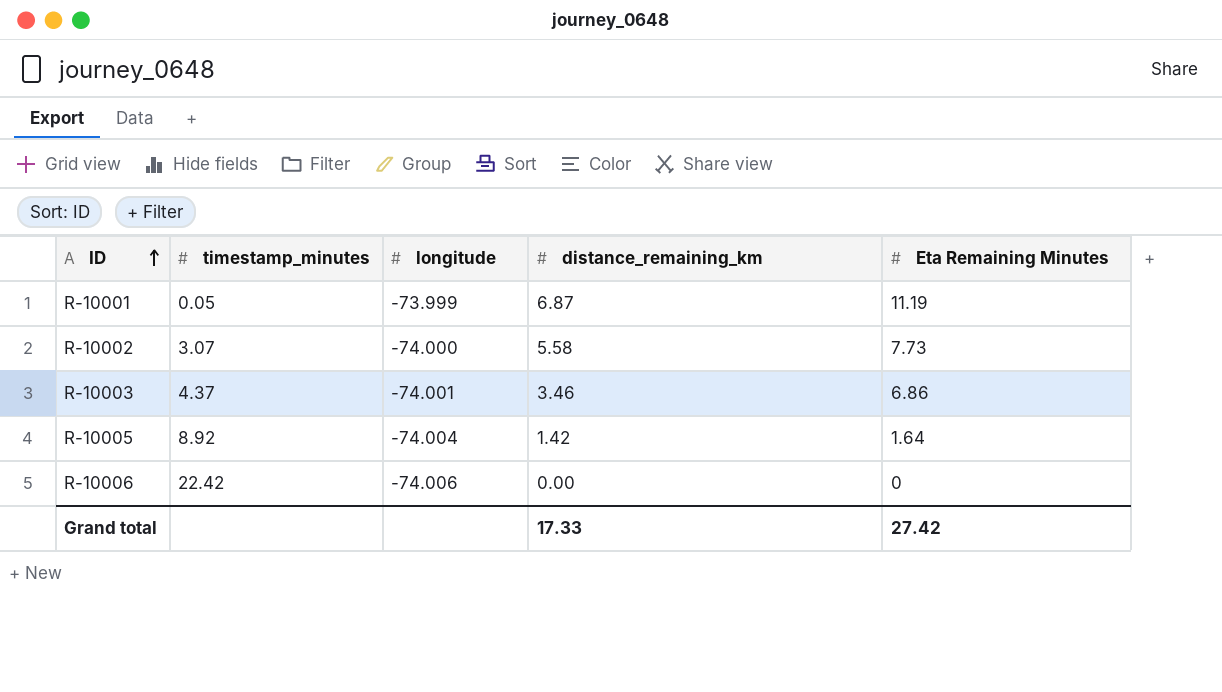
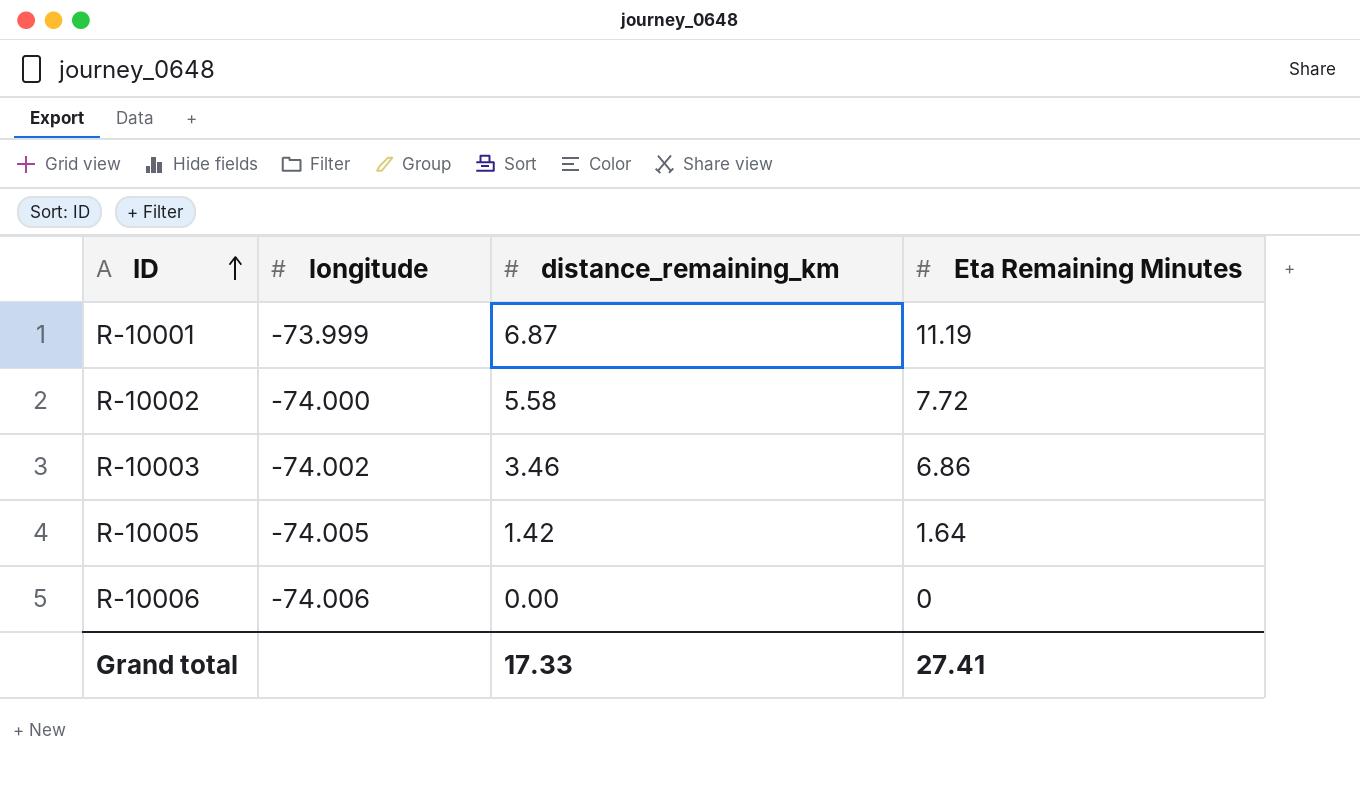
column timestamp_minutes | position: 2 -> none
R-10002 | Eta Remaining Minutes: 7.73 -> 7.72
R-10003 | longitude: -74.001 -> -74.002
R-10005 | longitude: -74.004 -> -74.005
Grand total | Eta Remaining Minutes: 27.42 -> 27.41

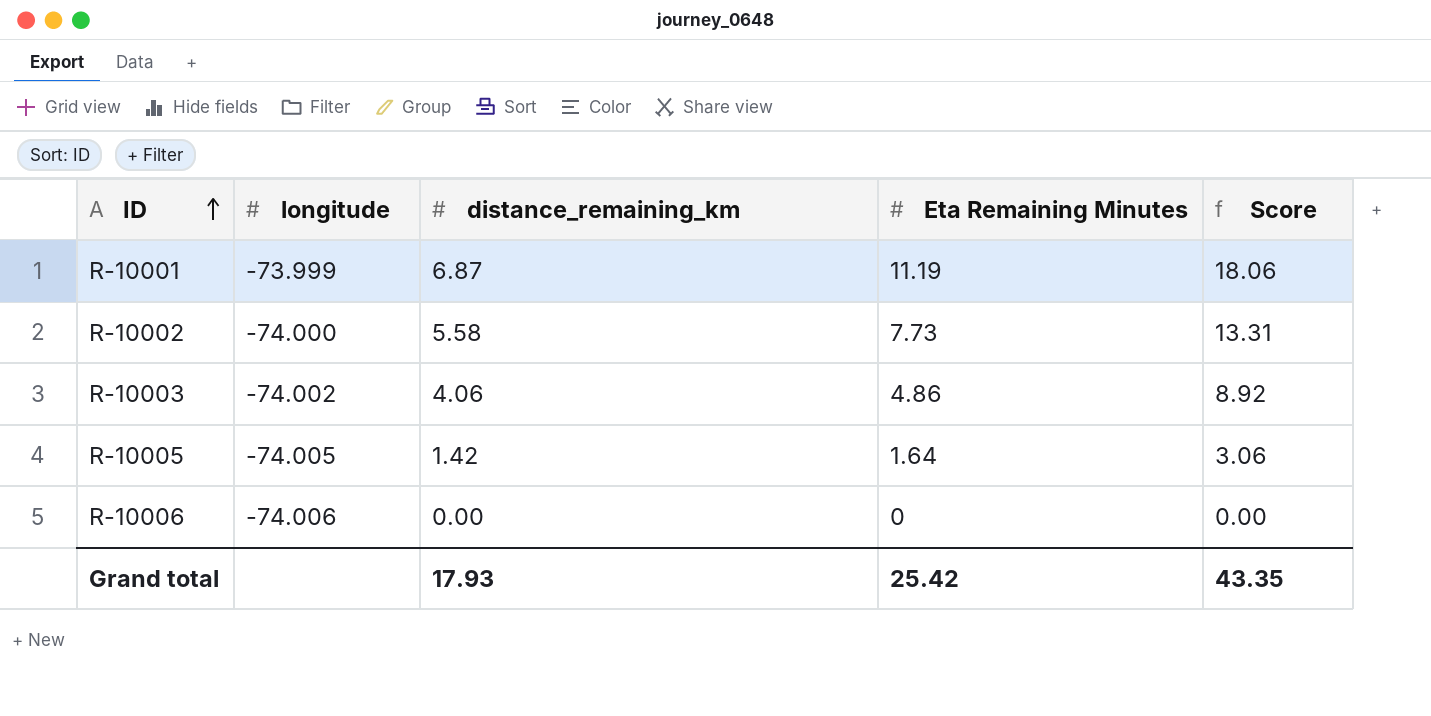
column Score | formula: none -> [distance_remaining_km] + [Eta Remaining Minutes]
R-10002 | Eta Remaining Minutes: 7.72 -> 7.73
R-10003 | distance_remaining_km: 3.46 -> 4.06
R-10003 | Eta Remaining Minutes: 6.86 -> 4.86
Grand total | distance_remaining_km: 17.33 -> 17.93
Grand total | Eta Remaining Minutes: 27.41 -> 25.42

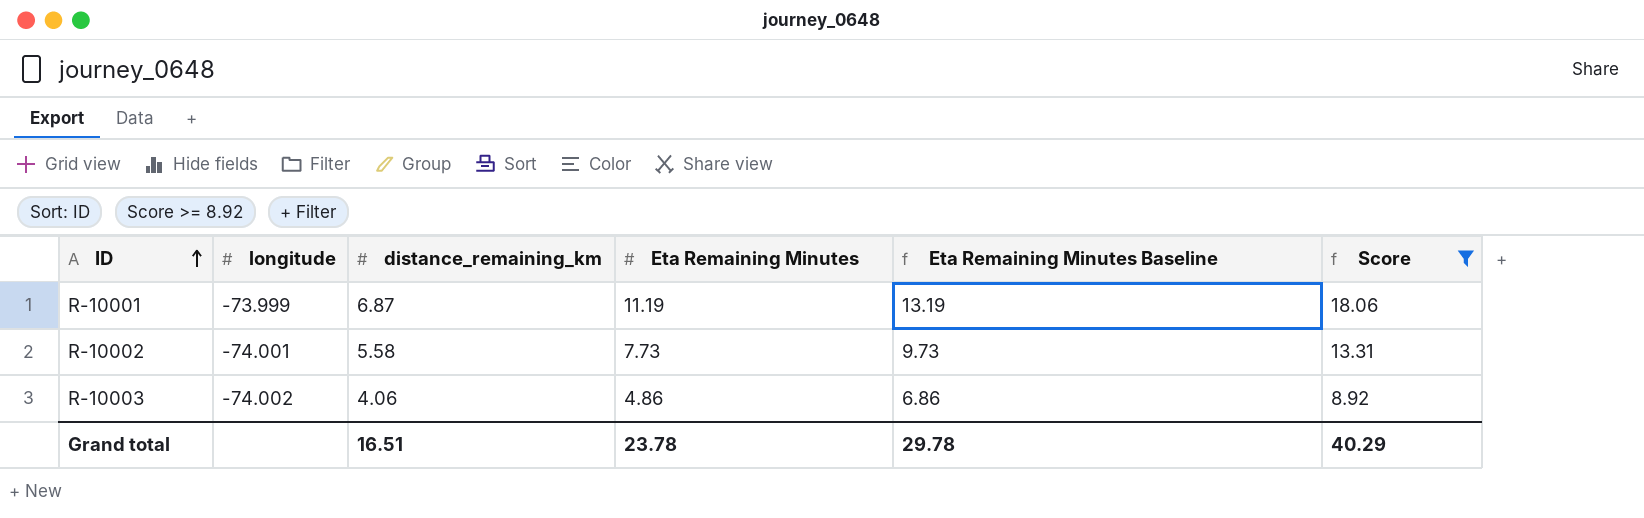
filter: none -> Score >= 8.92
column Eta Remaining Minutes Baseline | formula: none -> [Eta Remaining Minutes] + 2
R-10002 | longitude: -74.000 -> -74.001
Grand total | distance_remaining_km: 17.93 -> 16.51
Grand total | Eta Remaining Minutes: 25.42 -> 23.78
Grand total | Score: 43.35 -> 40.29

